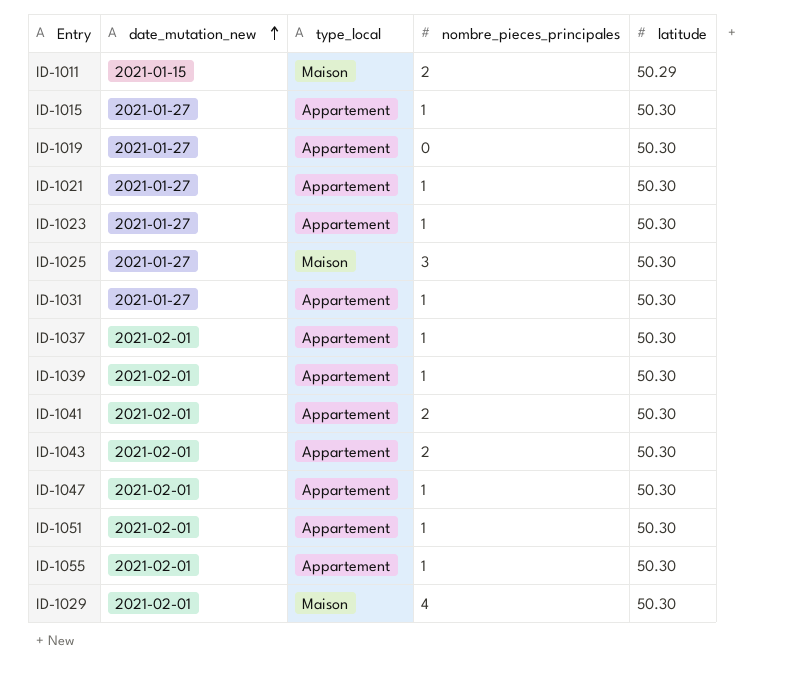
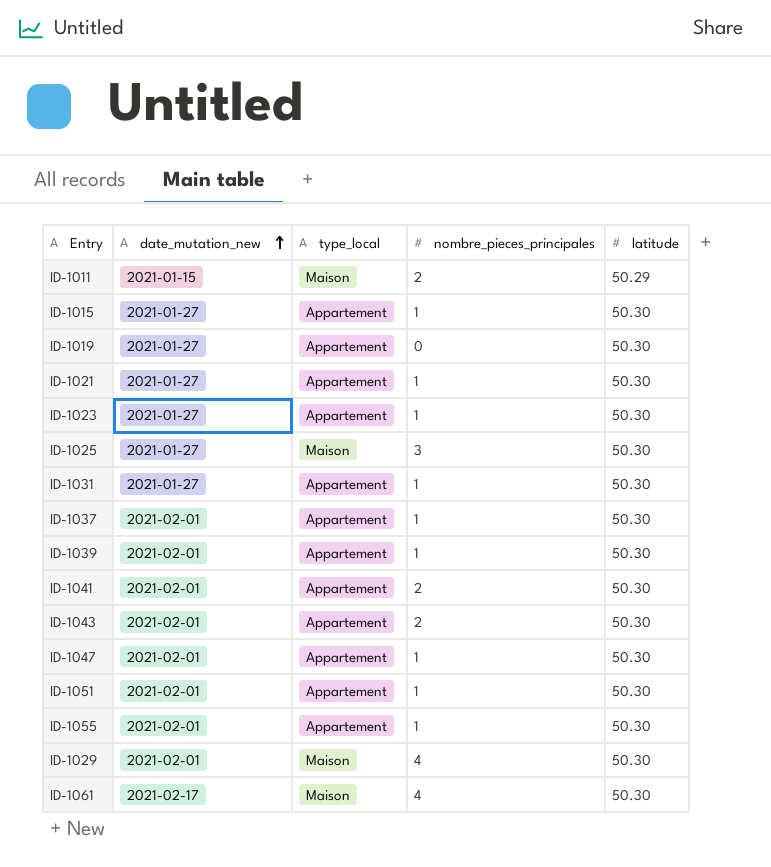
row ID-1061: none -> 2021-02-17 | Maison | 4 | 50.30

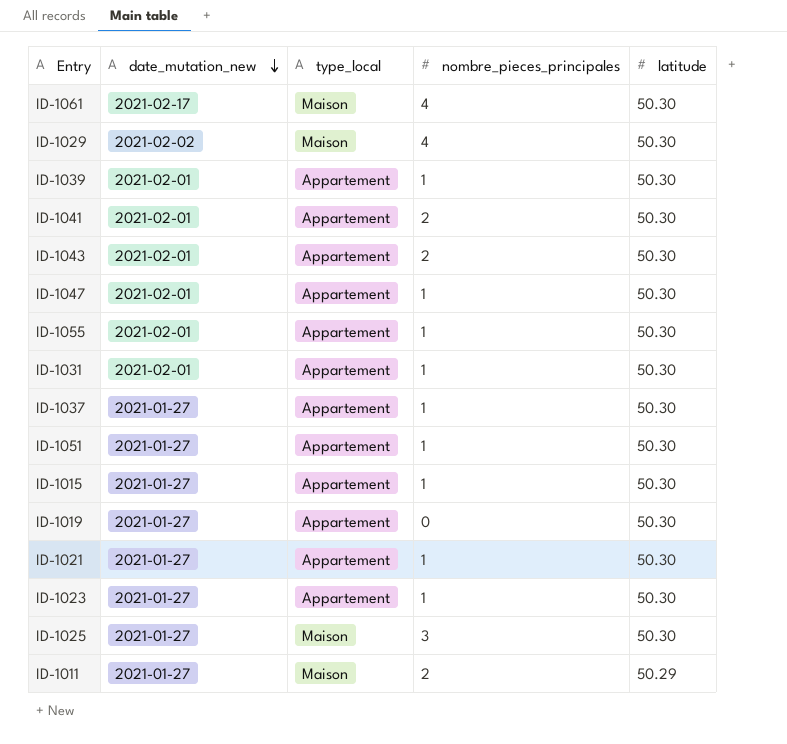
row order: date_mutation_new ascending -> date_mutation_new descending
ID-1029 | date_mutation_new: 2021-02-01 -> 2021-02-02
ID-1031 | date_mutation_new: 2021-01-27 -> 2021-02-01
ID-1037 | date_mutation_new: 2021-02-01 -> 2021-01-27
ID-1051 | date_mutation_new: 2021-02-01 -> 2021-01-27
ID-1011 | date_mutation_new: 2021-01-15 -> 2021-01-27

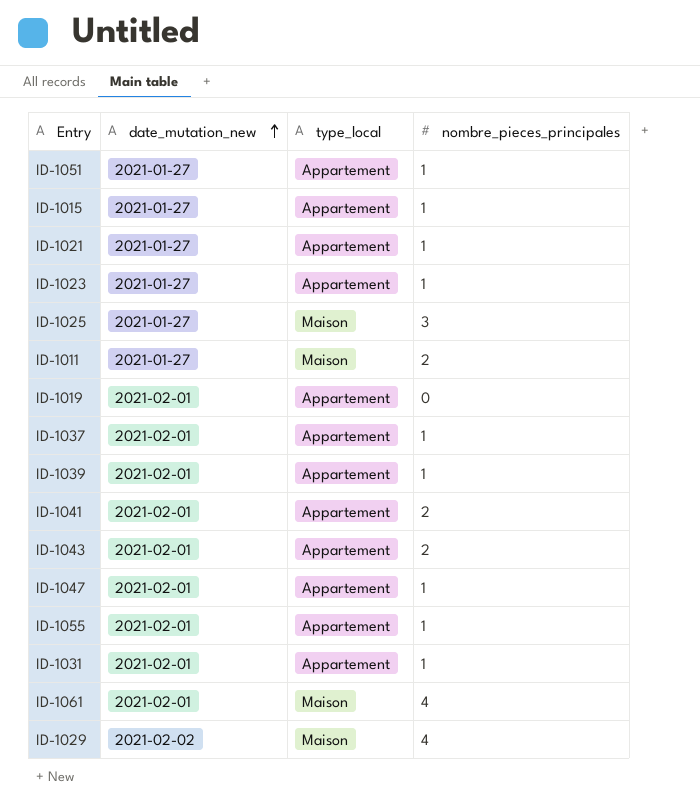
row order: date_mutation_new descending -> date_mutation_new ascending
column latitude | position: 5 -> none
ID-1019 | date_mutation_new: 2021-01-27 -> 2021-02-01
ID-1037 | date_mutation_new: 2021-01-27 -> 2021-02-01
ID-1061 | date_mutation_new: 2021-02-17 -> 2021-02-01

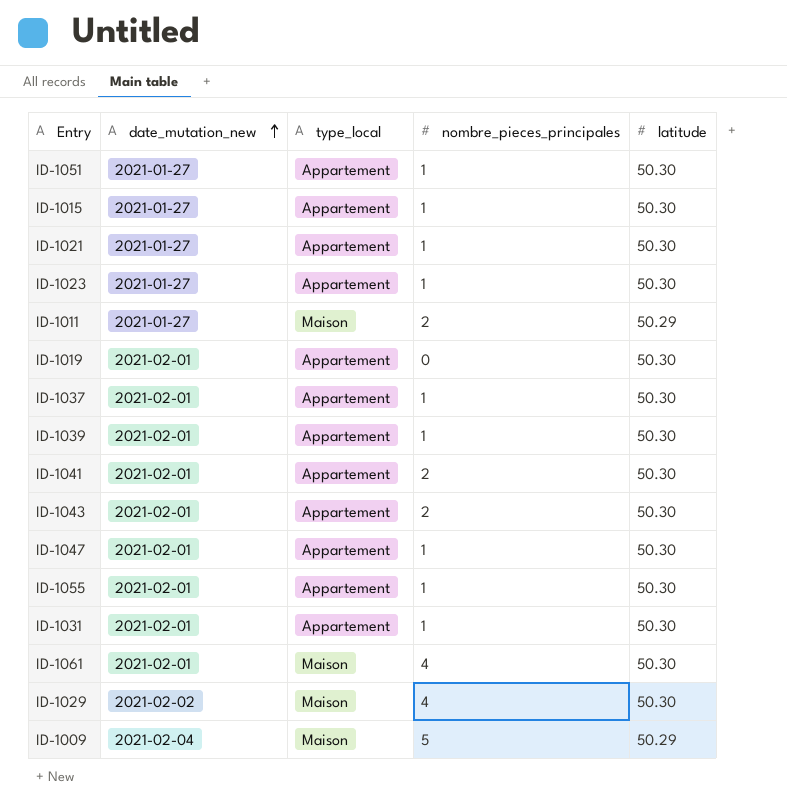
column latitude | position: none -> 5
row ID-1025: 2021-01-27 | Maison | 3 -> none
row ID-1009: none -> 2021-02-04 | Maison | 5 | 50.29

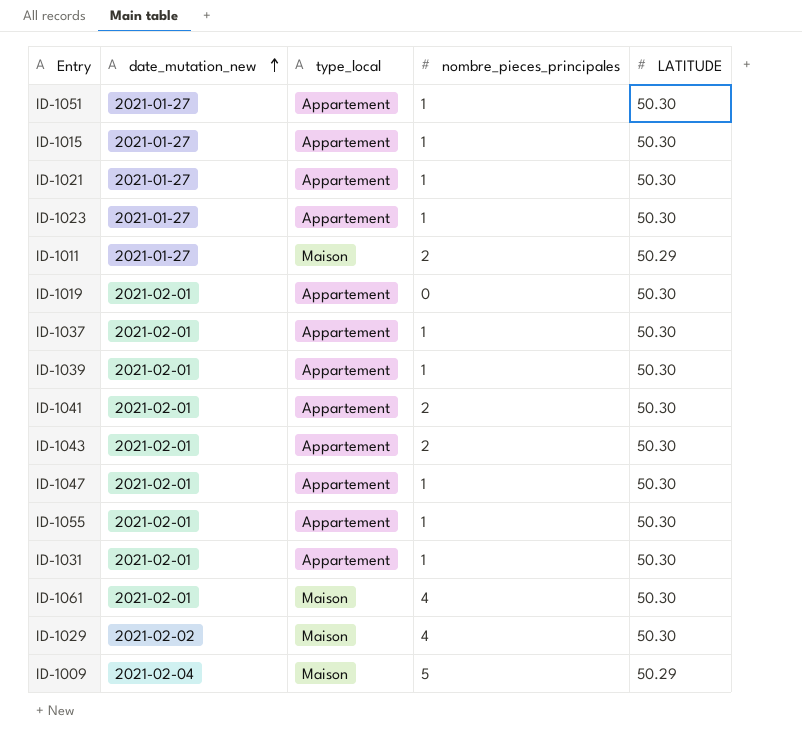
column name: latitude -> LATITUDE

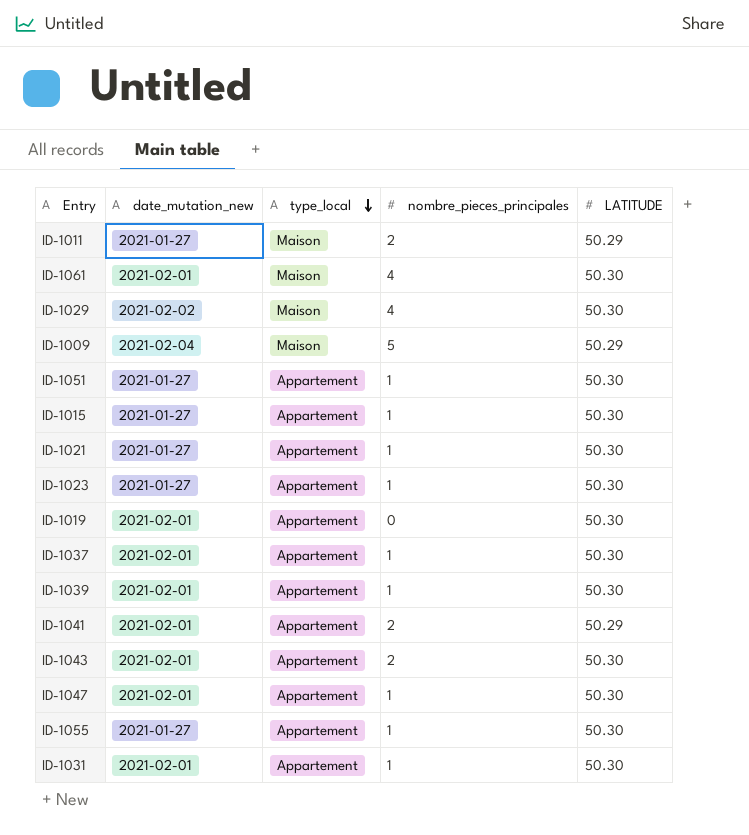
row order: date_mutation_new ascending -> type_local descending
ID-1041 | LATITUDE: 50.30 -> 50.29
ID-1055 | date_mutation_new: 2021-02-01 -> 2021-01-27

